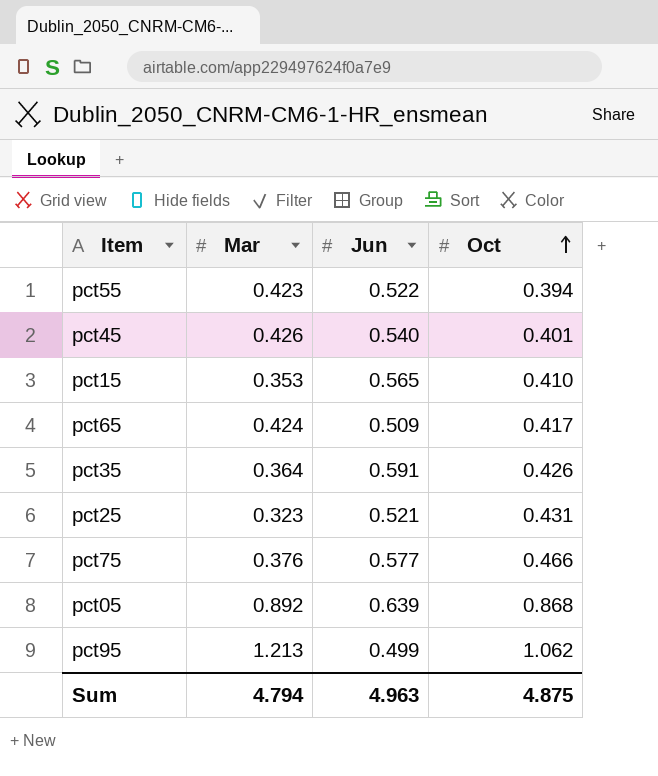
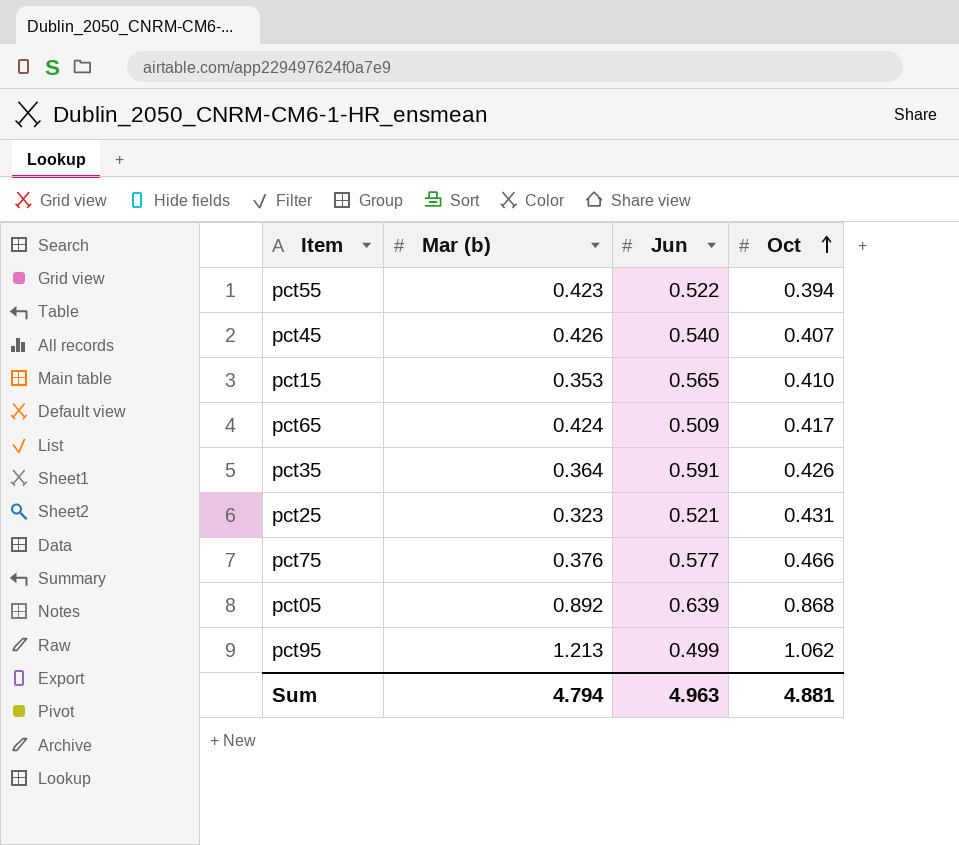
column name: Mar -> Mar (b)
pct45 | Oct: 0.401 -> 0.407
Sum | Oct: 4.875 -> 4.881

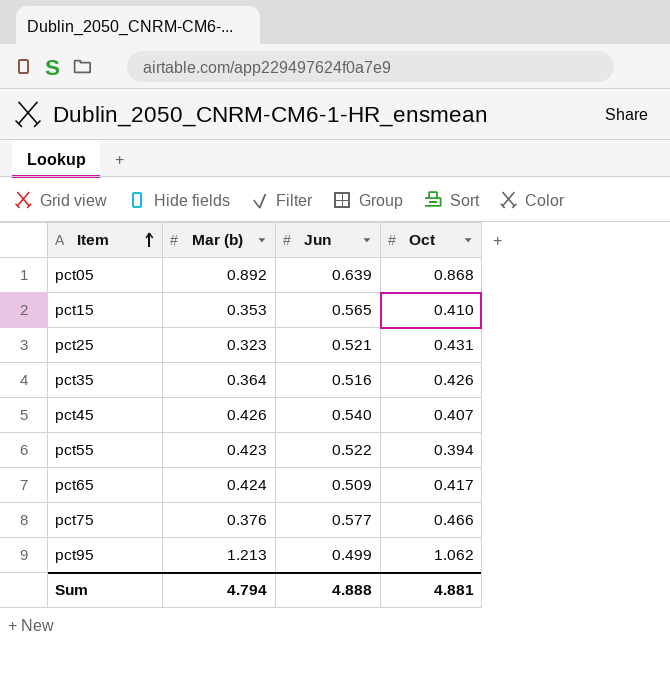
row order: Oct ascending -> Item ascending
pct35 | Jun: 0.591 -> 0.516
Sum | Jun: 4.963 -> 4.888

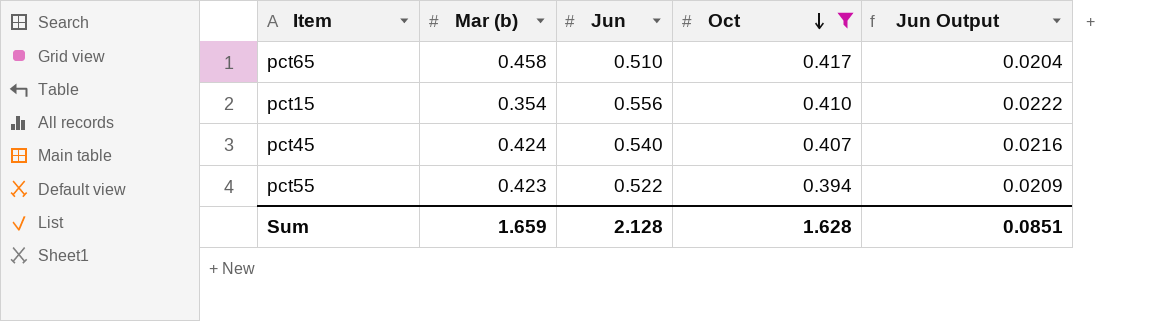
filter: none -> Oct <= 0.417
row order: Item ascending -> Oct descending
column Jun Output | formula: none -> [Jun] * 0.04
pct65 | Mar (b): 0.424 -> 0.458
pct65 | Jun: 0.509 -> 0.510
pct15 | Mar (b): 0.353 -> 0.354
pct15 | Jun: 0.565 -> 0.556
pct45 | Mar (b): 0.426 -> 0.424
Sum | Mar (b): 4.794 -> 1.659
Sum | Jun: 4.888 -> 2.128
Sum | Oct: 4.881 -> 1.628

